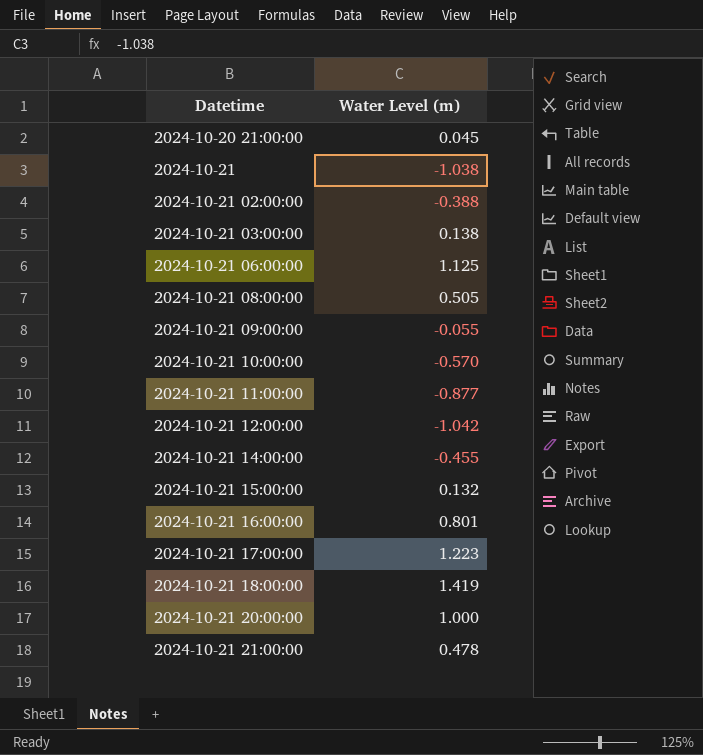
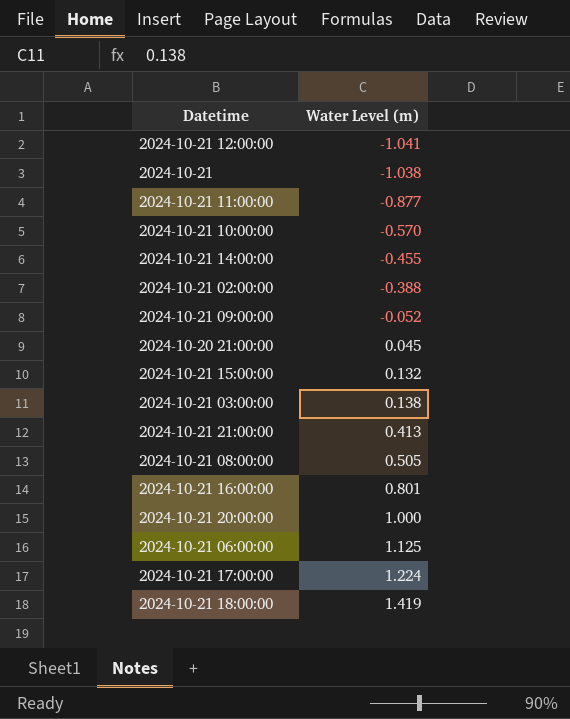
row order: Datetime ascending -> Water Level (m) ascending
2024-10-21 12:00:00 | Water Level (m): -1.042 -> -1.041
2024-10-21 09:00:00 | Water Level (m): -0.055 -> -0.052
2024-10-21 21:00:00 | Water Level (m): 0.478 -> 0.413
2024-10-21 17:00:00 | Water Level (m): 1.223 -> 1.224

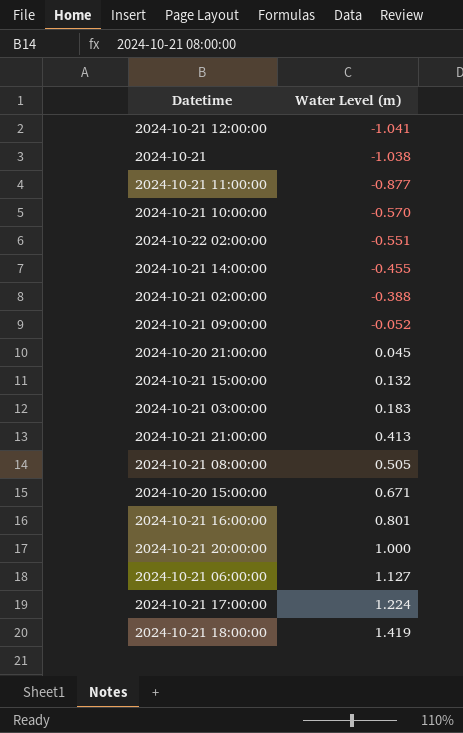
row 2024-10-22 02:00:00: none -> -0.551
2024-10-21 03:00:00 | Water Level (m): 0.138 -> 0.183
row 2024-10-20 15:00:00: none -> 0.671
2024-10-21 06:00:00 | Water Level (m): 1.125 -> 1.127

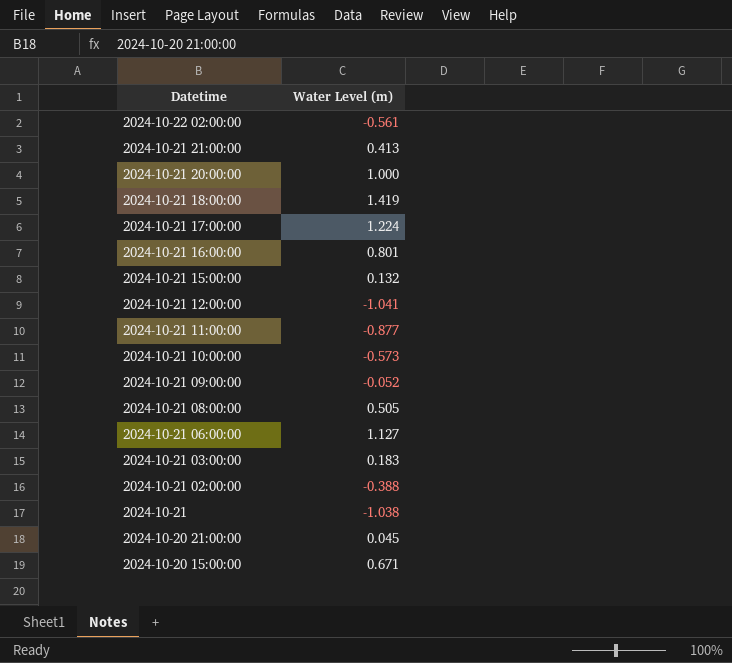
row order: Water Level (m) ascending -> Datetime descending
row 2024-10-21 14:00:00: -0.455 -> none
2024-10-22 02:00:00 | Water Level (m): -0.551 -> -0.561
2024-10-21 10:00:00 | Water Level (m): -0.570 -> -0.573

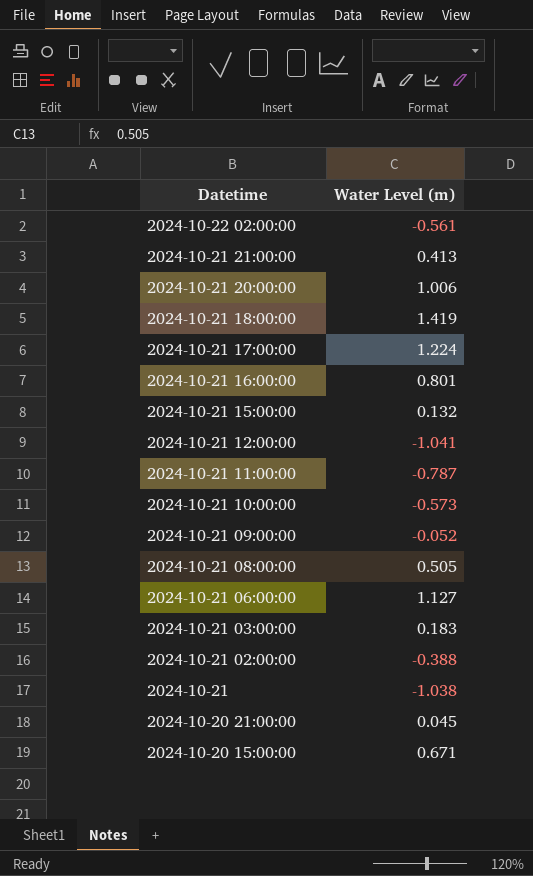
2024-10-21 20:00:00 | Water Level (m): 1.000 -> 1.006
2024-10-21 11:00:00 | Water Level (m): -0.877 -> -0.787

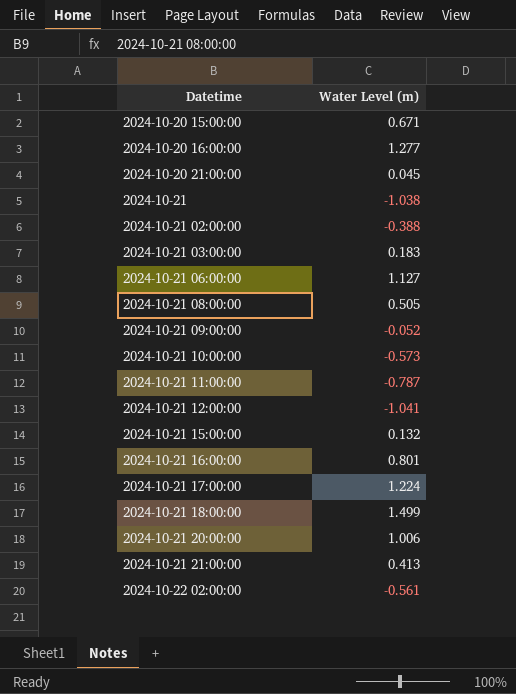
row order: Datetime descending -> Datetime ascending
row 2024-10-20 16:00:00: none -> 1.277
2024-10-21 18:00:00 | Water Level (m): 1.419 -> 1.499

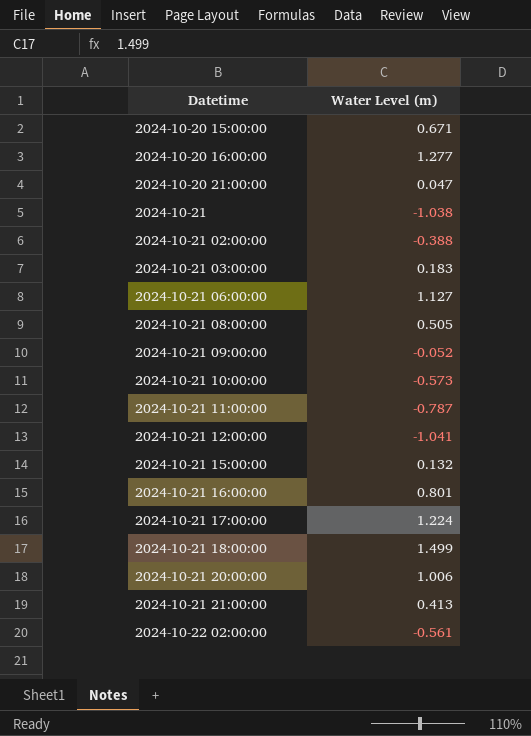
2024-10-20 21:00:00 | Water Level (m): 0.045 -> 0.047

